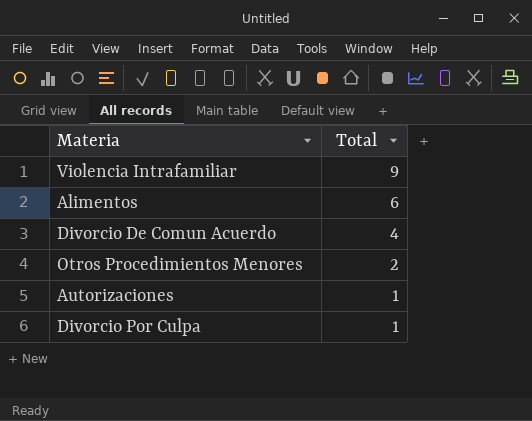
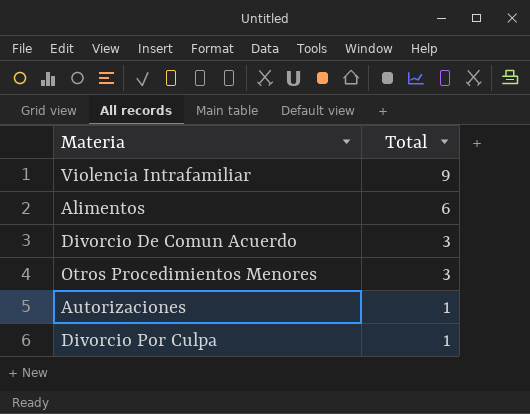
Divorcio De Comun Acuerdo | Total: 4 -> 3
Otros Procedimientos Menores | Total: 2 -> 3

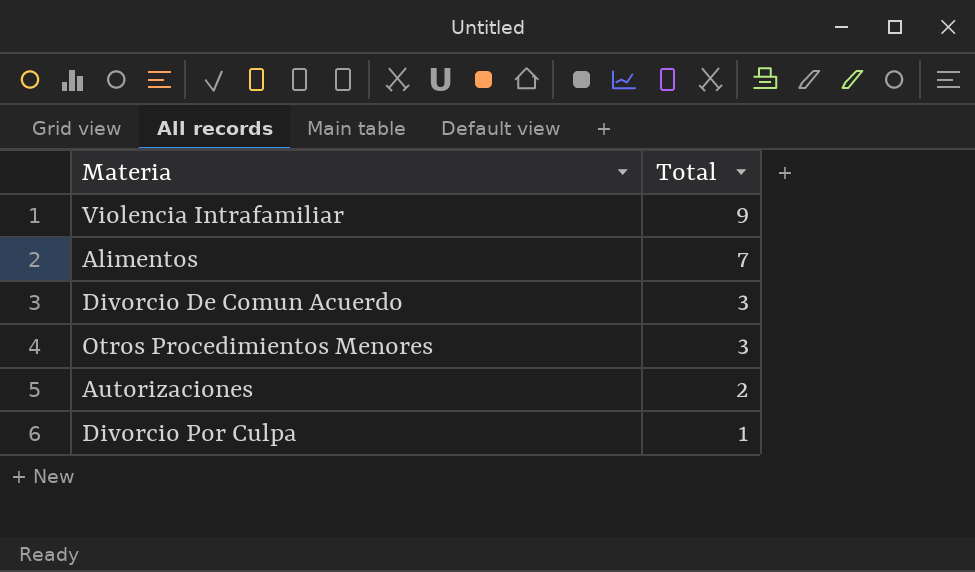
Alimentos | Total: 6 -> 7
Autorizaciones | Total: 1 -> 2

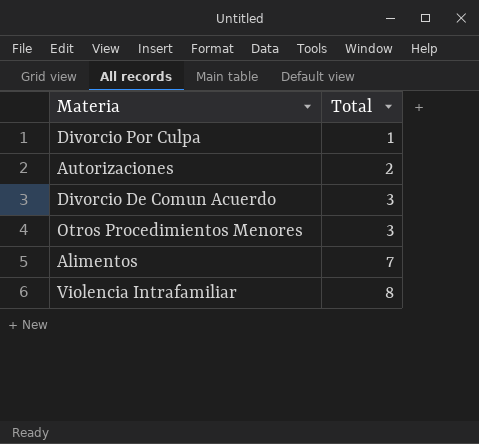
row order: Total descending -> Total ascending
Violencia Intrafamiliar | Total: 9 -> 8

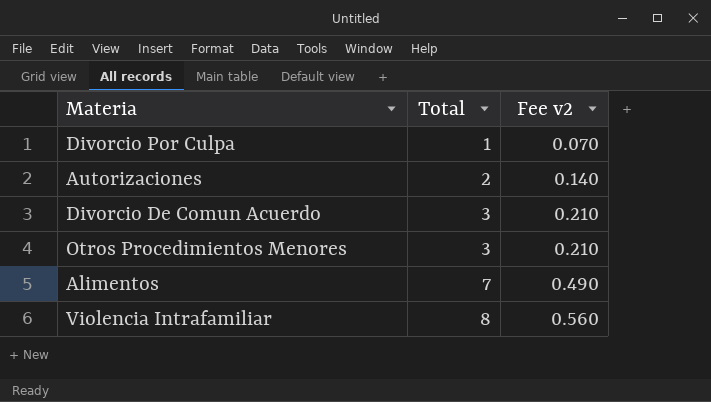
column Fee v2 | formula: none -> [Total] * 0.07

